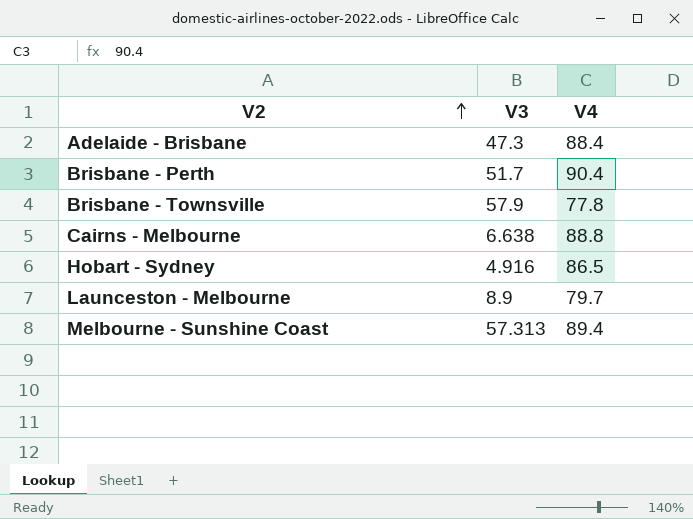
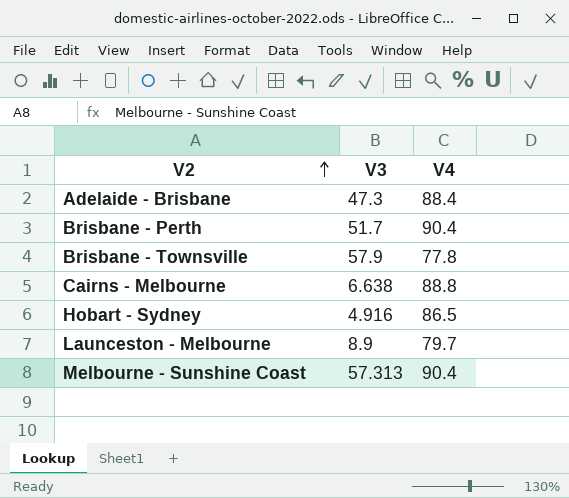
Melbourne - Sunshine Coast | V4: 89.4 -> 90.4

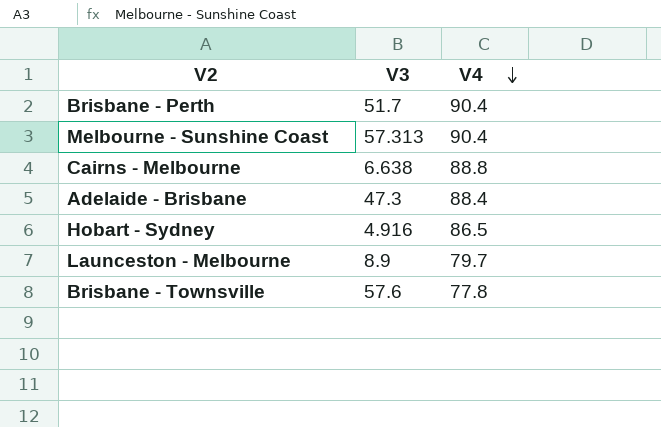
row order: V2 ascending -> V4 descending
Brisbane - Townsville | V3: 57.9 -> 57.6

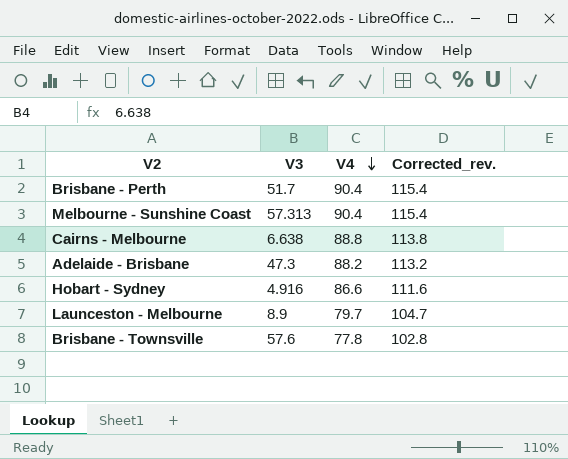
column Corrected_rev. | formula: none -> [V4] + 25
Adelaide - Brisbane | V4: 88.4 -> 88.2
Hobart - Sydney | V4: 86.5 -> 86.6

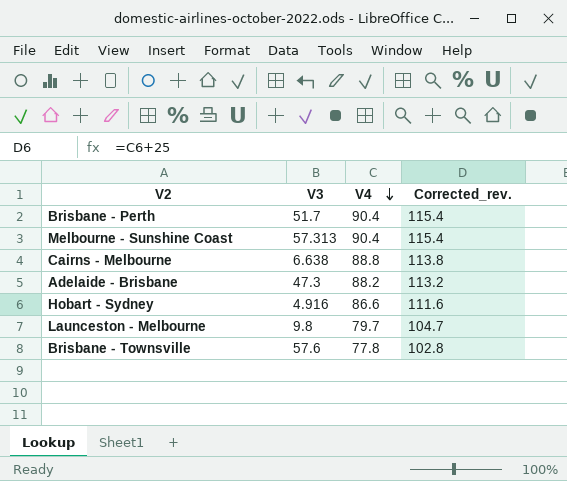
Launceston - Melbourne | V3: 8.9 -> 9.8

